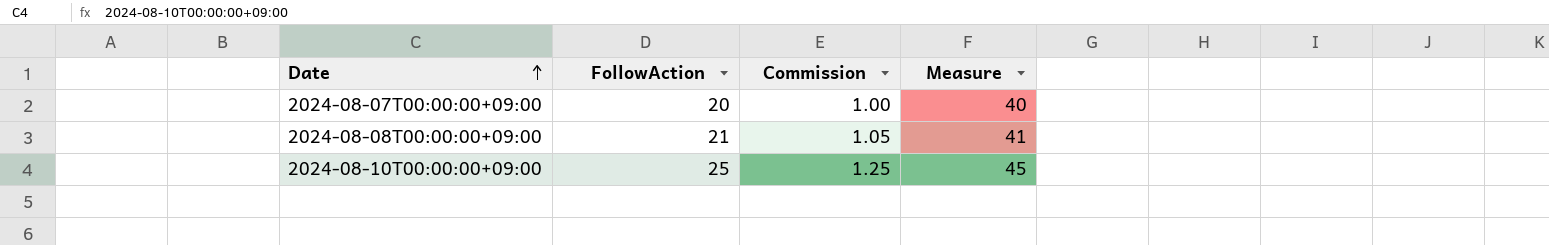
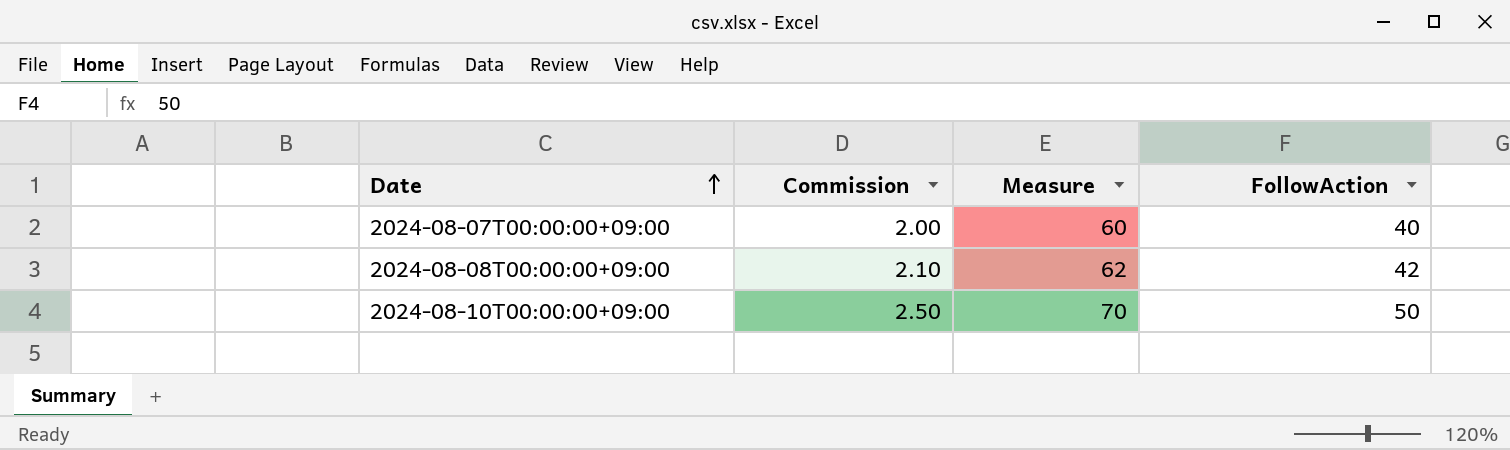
column FollowAction | position: 2 -> 4
2024-08-07T00:00:00+09:00 | Commission: 1.00 -> 2.00
2024-08-07T00:00:00+09:00 | Measure: 40 -> 60
2024-08-07T00:00:00+09:00 | FollowAction: 20 -> 40
2024-08-08T00:00:00+09:00 | Commission: 1.05 -> 2.10
2024-08-08T00:00:00+09:00 | Measure: 41 -> 62
2024-08-08T00:00:00+09:00 | FollowAction: 21 -> 42
2024-08-10T00:00:00+09:00 | Commission: 1.25 -> 2.50
2024-08-10T00:00:00+09:00 | Measure: 45 -> 70
2024-08-10T00:00:00+09:00 | FollowAction: 25 -> 50

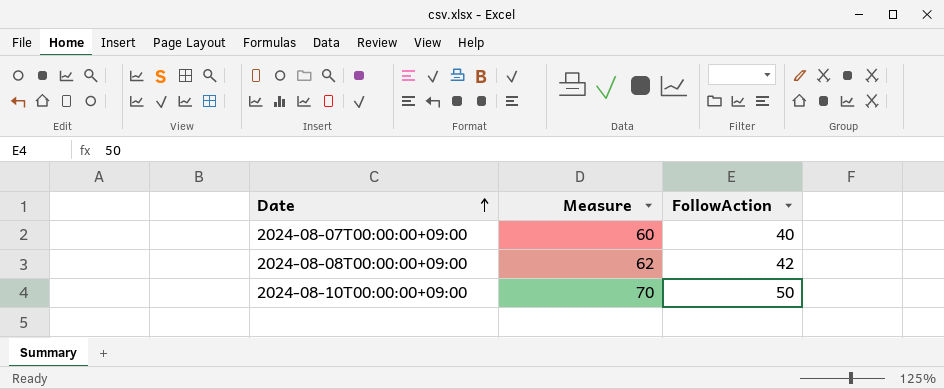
column Commission | formula: [FollowAction] * 0.05 -> none

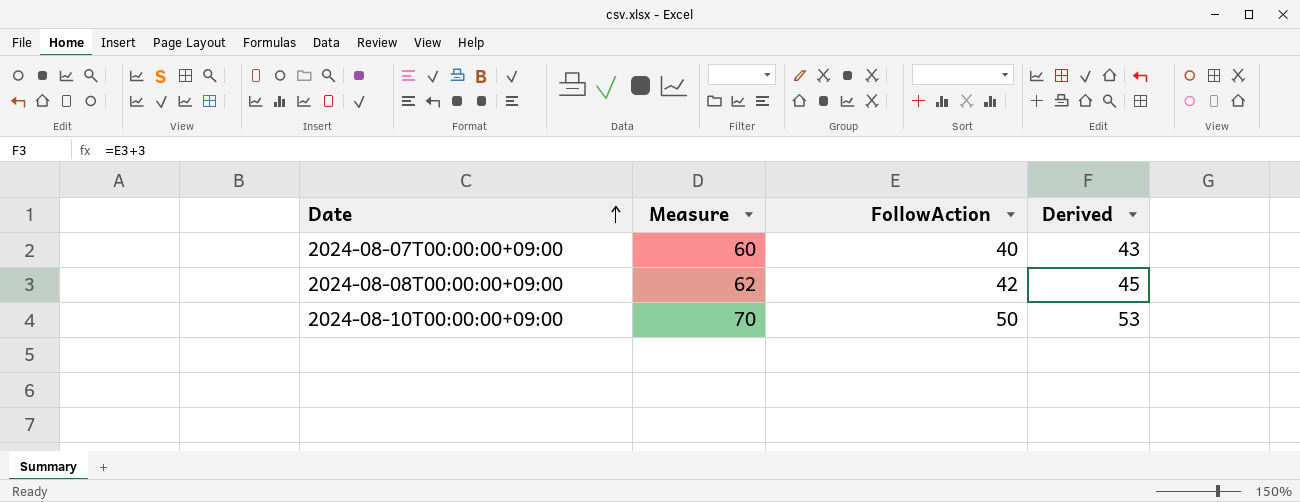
column Derived | formula: none -> [FollowAction] + 3

